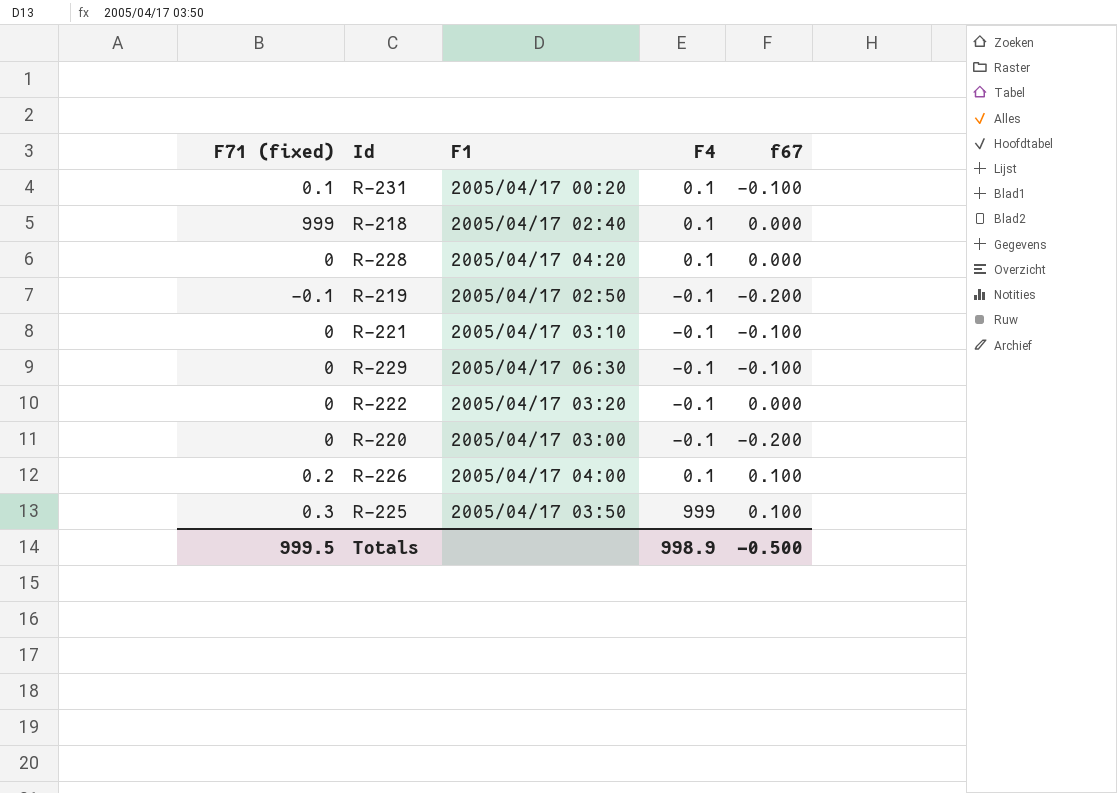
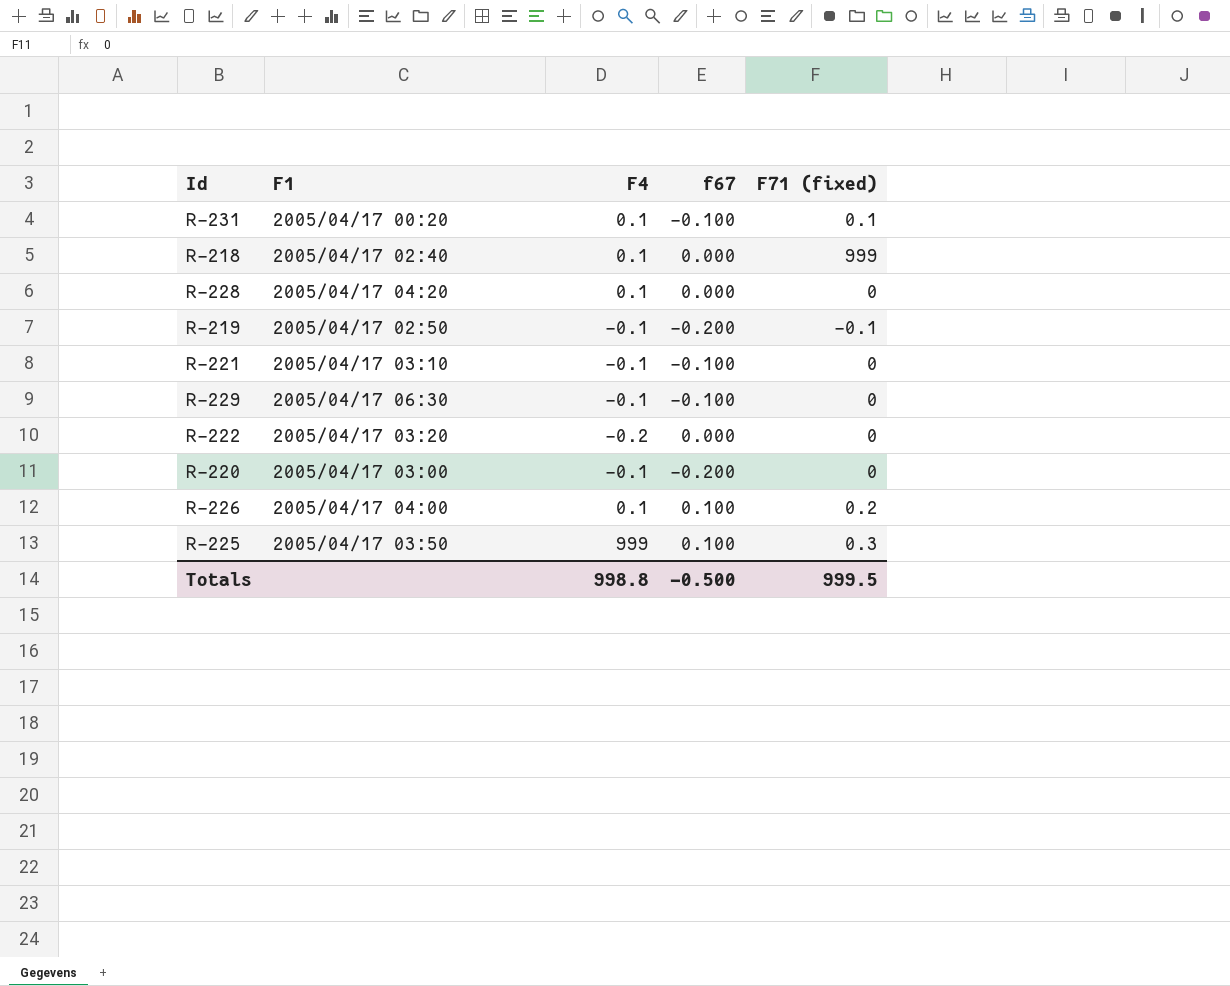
column F71 (fixed) | position: 1 -> 5
R-222 | F4: -0.1 -> -0.2
Totals | F4: 998.9 -> 998.8

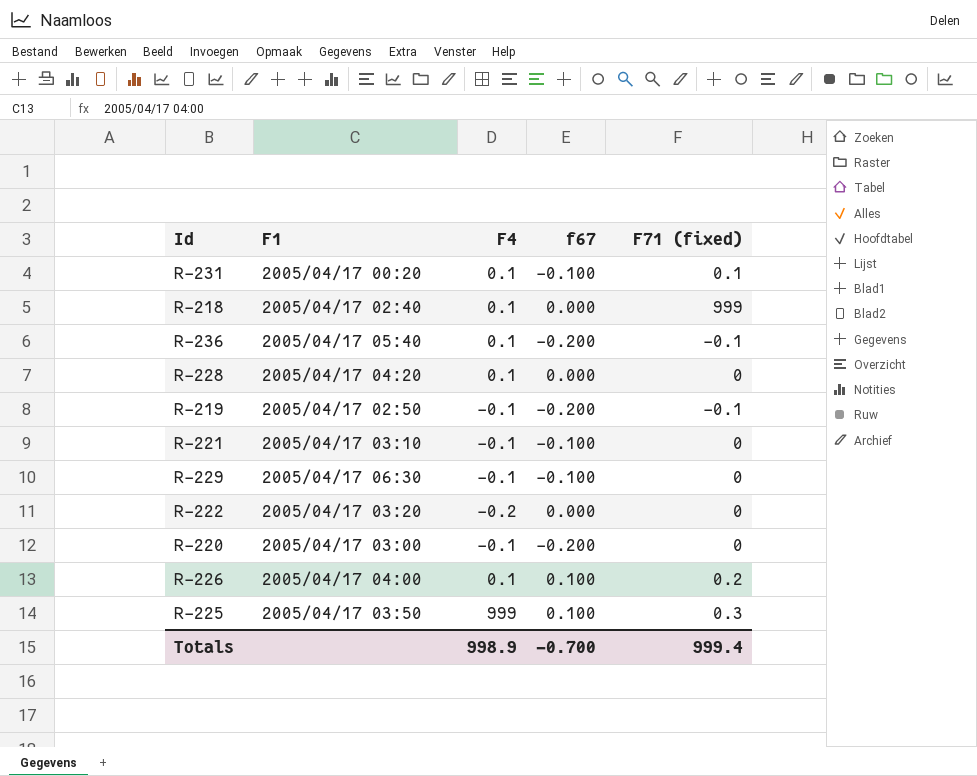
row R-236: none -> 2005/04/17 05:40 | 0.1 | -0.200 | -0.1
Totals | F4: 998.8 -> 998.9
Totals | f67: -0.500 -> -0.700
Totals | F71 (fixed): 999.5 -> 999.4

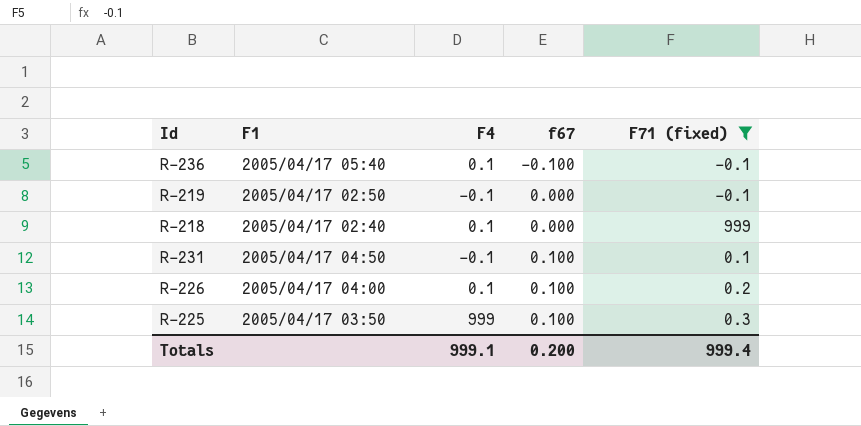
filter: none -> F71 (fixed) != 0
row order: none -> f67 ascending
R-236 | f67: -0.200 -> -0.100
R-219 | f67: -0.200 -> 0.000
R-231 | F1: 2005/04/17 00:20 -> 2005/04/17 04:50
R-231 | F4: 0.1 -> -0.1
R-231 | f67: -0.100 -> 0.100
Totals | F4: 998.9 -> 999.1
Totals | f67: -0.700 -> 0.200

